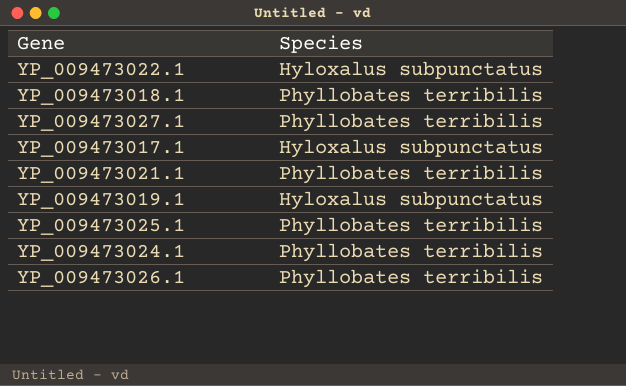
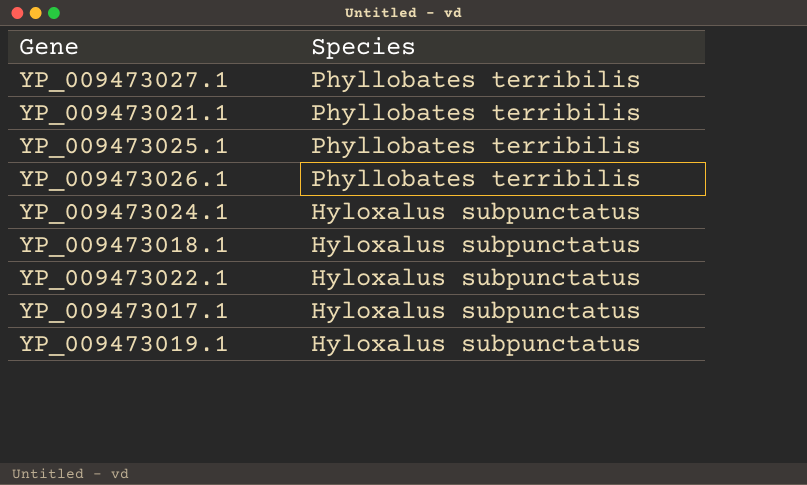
row order: none -> Species descending
YP_009473024.1 | Species: Phyllobates terribilis -> Hyloxalus subpunctatus
YP_009473018.1 | Species: Phyllobates terribilis -> Hyloxalus subpunctatus

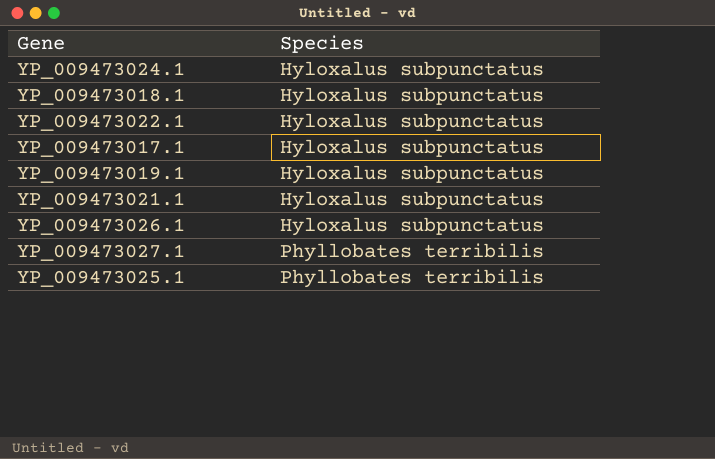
row order: Species descending -> Species ascending
YP_009473021.1 | Species: Phyllobates terribilis -> Hyloxalus subpunctatus
YP_009473026.1 | Species: Phyllobates terribilis -> Hyloxalus subpunctatus

